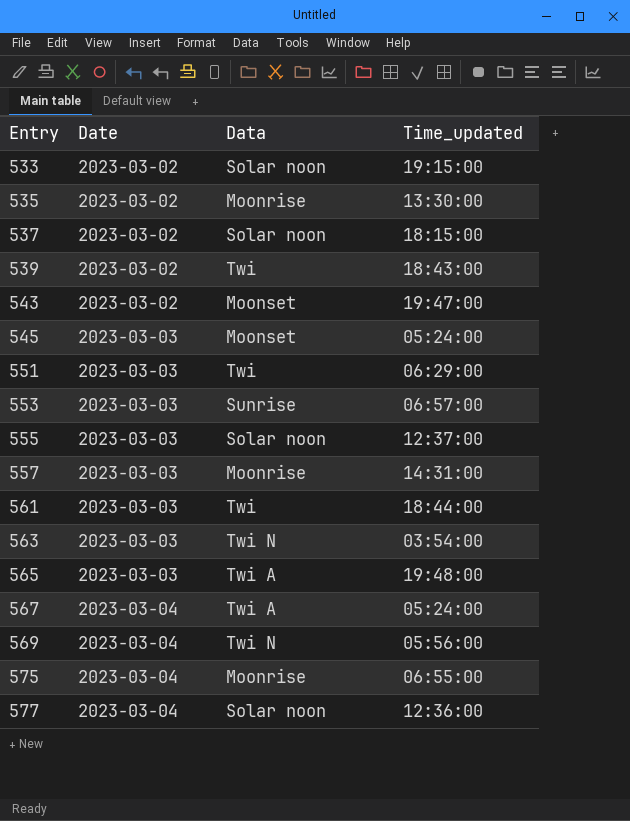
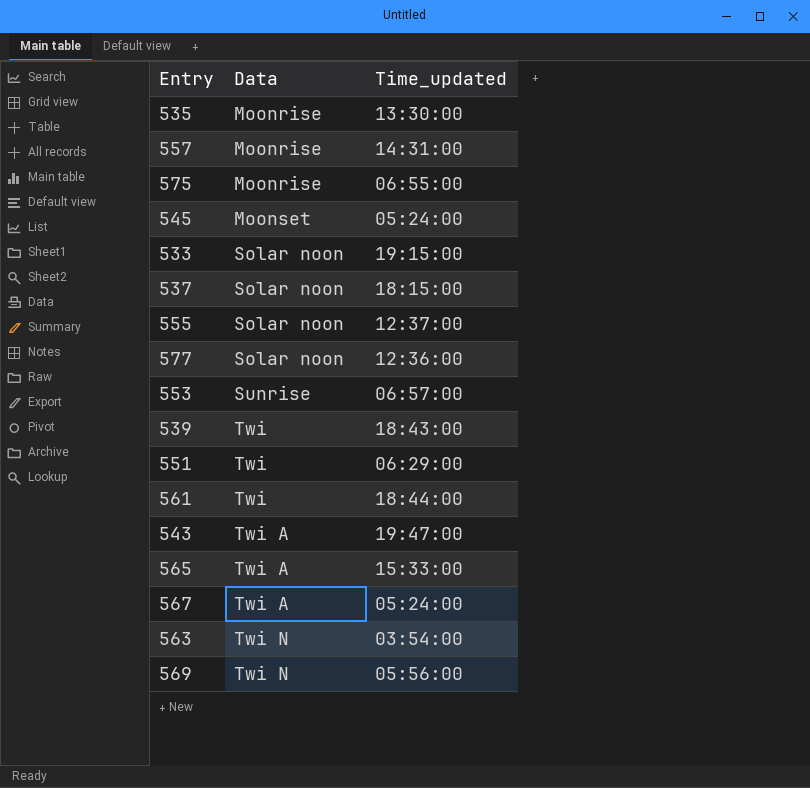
row order: Entry ascending -> Data ascending
column Date | position: 2 -> none
543 | Data: Moonset -> Twi A
565 | Time_updated: 19:48:00 -> 15:33:00

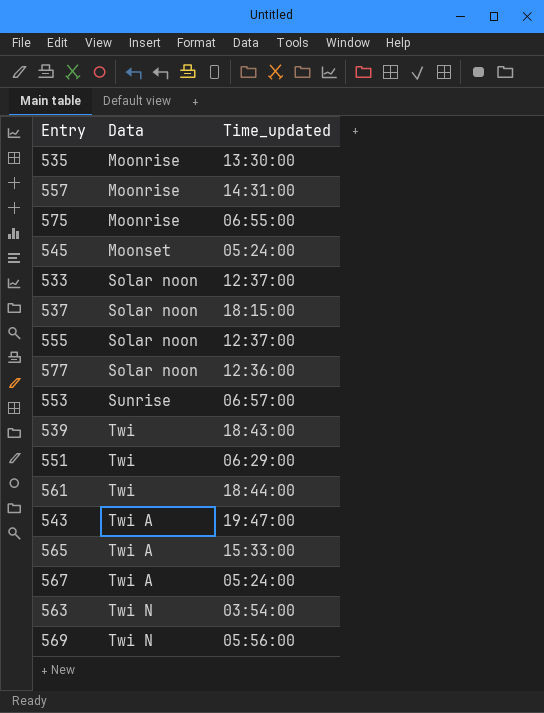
533 | Time_updated: 19:15:00 -> 12:37:00

